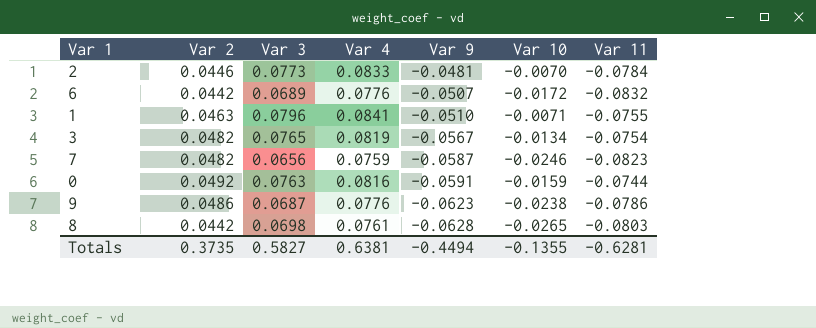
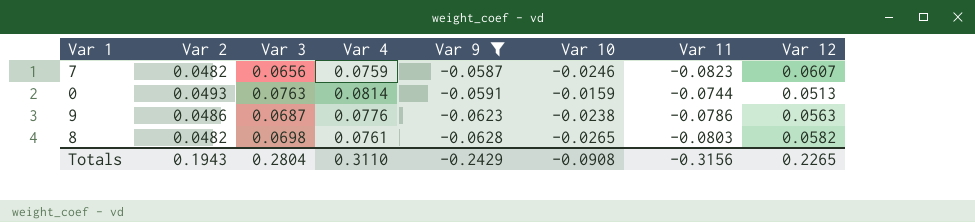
filter: none -> Var 9 <= -0.0587
column Var 12 | position: none -> 8
0 | Var 2: 0.0492 -> 0.0493
0 | Var 4: 0.0816 -> 0.0814
8 | Var 2: 0.0442 -> 0.0482
Totals | Var 2: 0.3735 -> 0.1943
Totals | Var 3: 0.5827 -> 0.2804
Totals | Var 4: 0.6381 -> 0.3110
Totals | Var 9: -0.4494 -> -0.2429
Totals | Var 10: -0.1355 -> -0.0908
Totals | Var 11: -0.6281 -> -0.3156

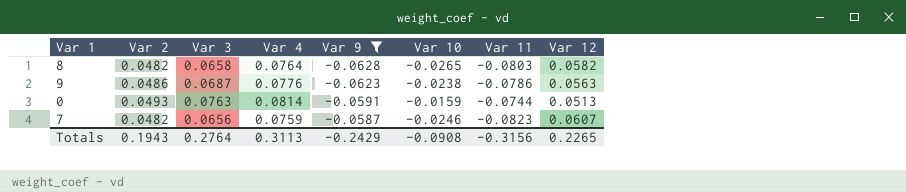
row order: Var 9 descending -> Var 9 ascending
8 | Var 3: 0.0698 -> 0.0658
8 | Var 4: 0.0761 -> 0.0764
Totals | Var 3: 0.2804 -> 0.2764
Totals | Var 4: 0.3110 -> 0.3113

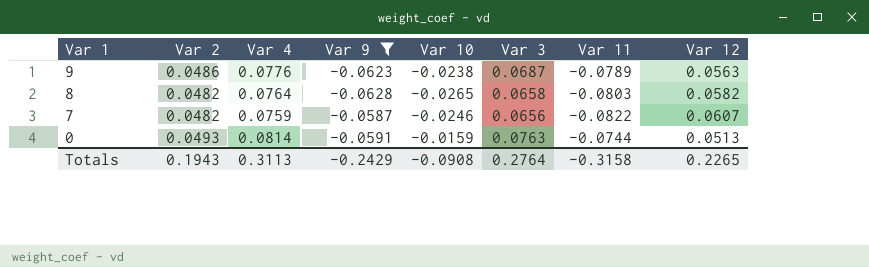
row order: Var 9 ascending -> Var 1 descending
column Var 3 | position: 3 -> 6
9 | Var 11: -0.0786 -> -0.0789
7 | Var 11: -0.0823 -> -0.0822
Totals | Var 11: -0.3156 -> -0.3158

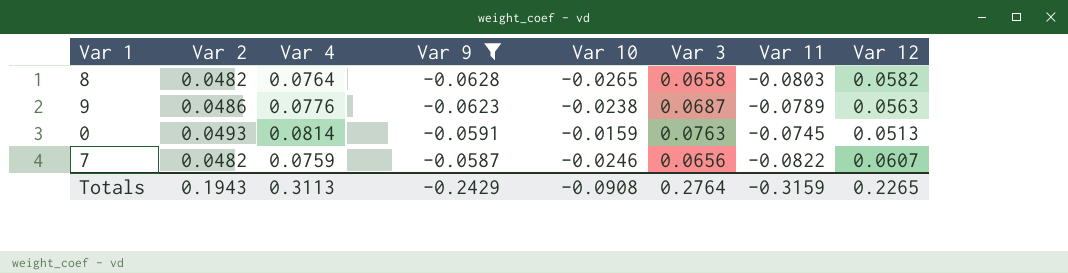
row order: Var 1 descending -> Var 9 ascending
0 | Var 11: -0.0744 -> -0.0745
Totals | Var 11: -0.3158 -> -0.3159

